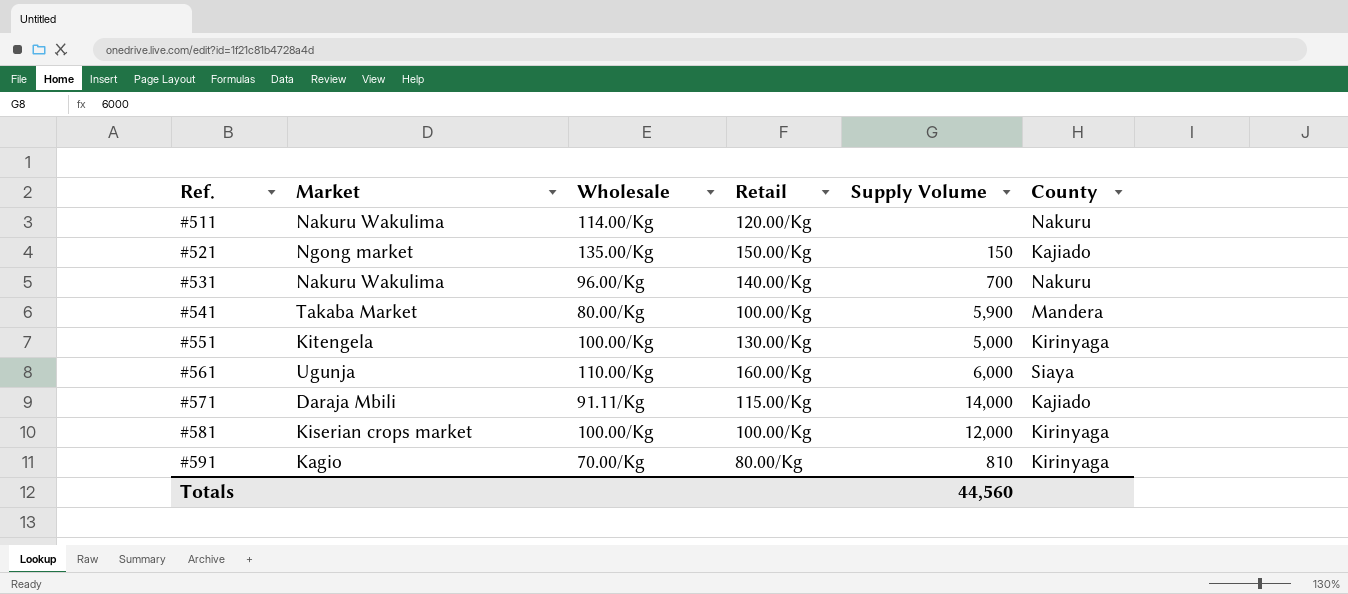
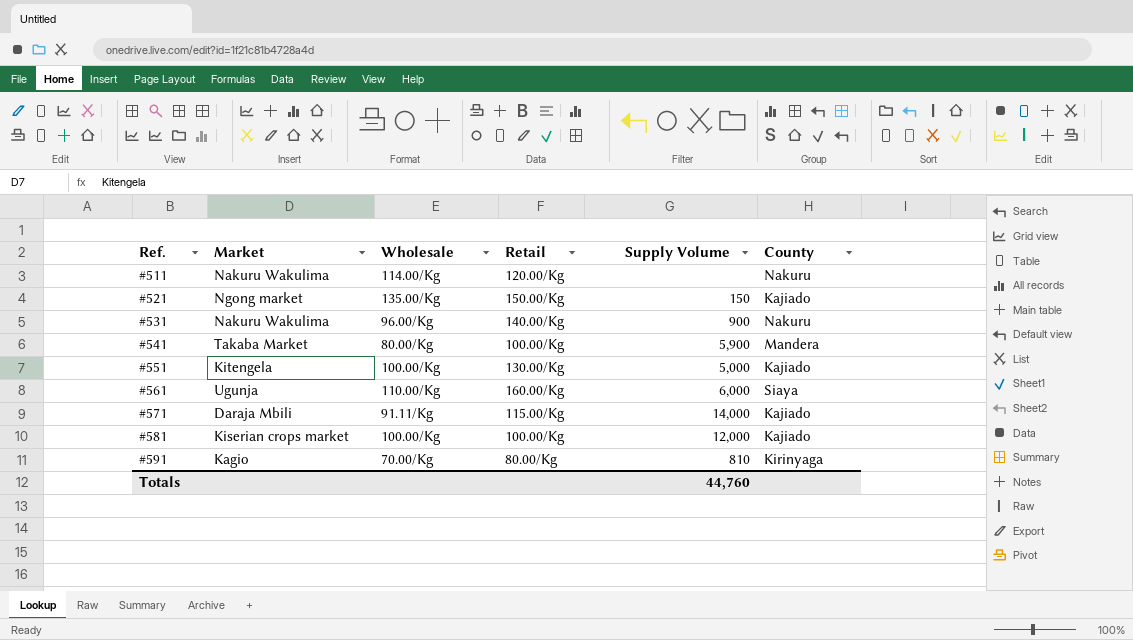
#531 | Supply Volume: 700 -> 900
#551 | County: Kirinyaga -> Kajiado
#581 | County: Kirinyaga -> Kajiado
Totals | Supply Volume: 44,560 -> 44,760

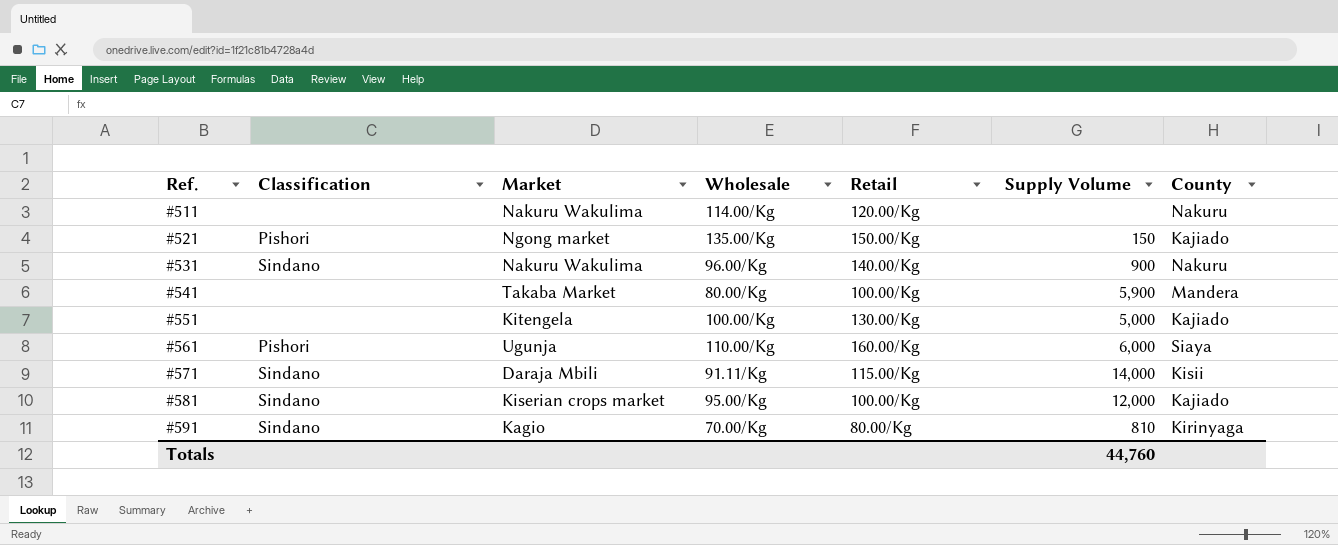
column Classification | position: none -> 2
#571 | County: Kajiado -> Kisii
#581 | Wholesale: 100.00/Kg -> 95.00/Kg

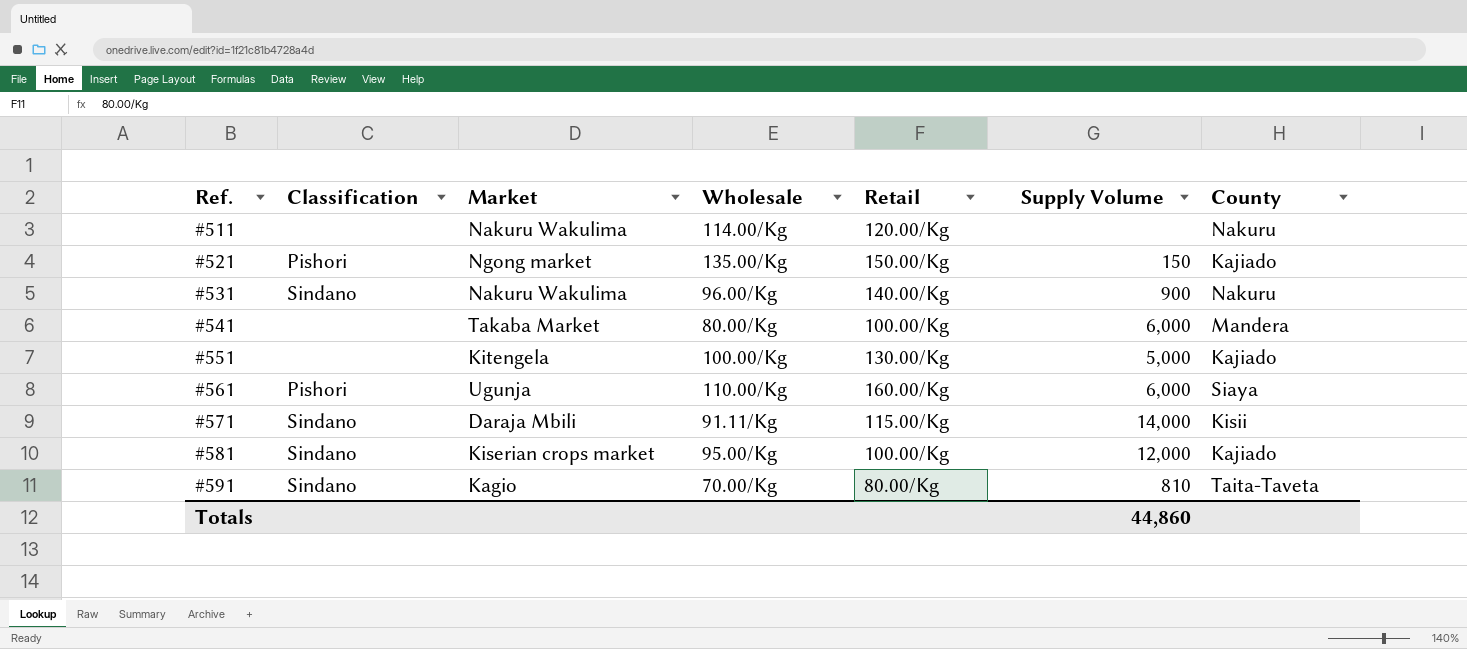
#541 | Supply Volume: 5,900 -> 6,000
#591 | County: Kirinyaga -> Taita-Taveta
Totals | Supply Volume: 44,760 -> 44,860

